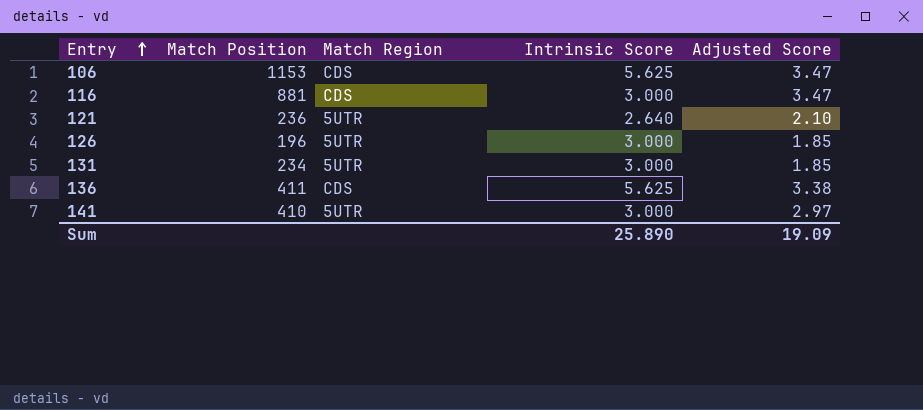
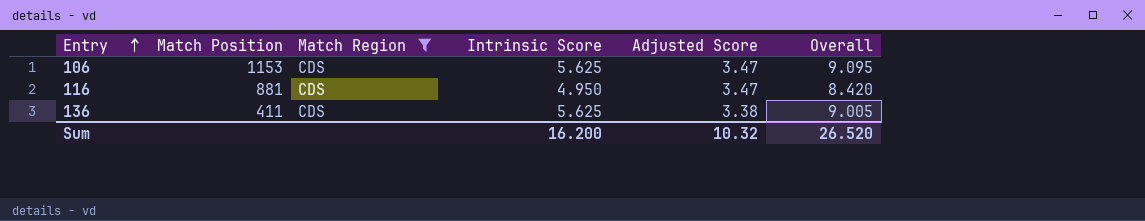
filter: none -> Match Region = CDS
column Overall | formula: none -> [Intrinsic Score] + [Adjusted Score]
116 | Intrinsic Score: 3.000 -> 4.950
Sum | Intrinsic Score: 25.890 -> 16.200
Sum | Adjusted Score: 19.09 -> 10.32

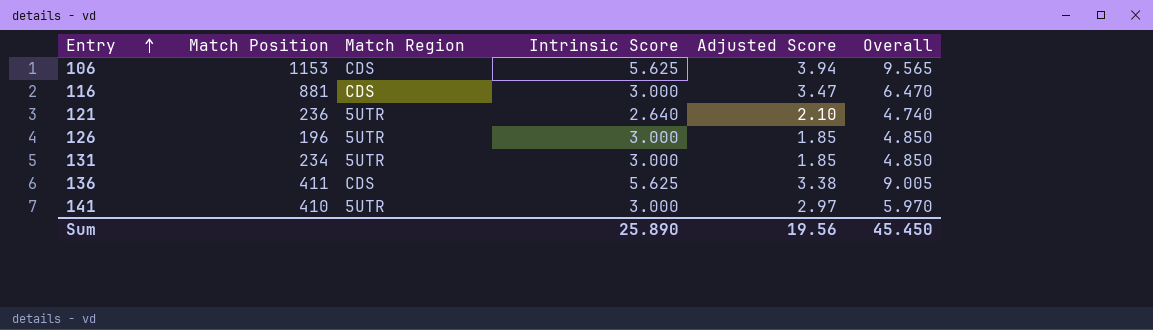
filter: Match Region = CDS -> none
106 | Adjusted Score: 3.47 -> 3.94
106 | Overall: 9.095 -> 9.565
116 | Intrinsic Score: 4.950 -> 3.000
116 | Overall: 8.420 -> 6.470
Sum | Intrinsic Score: 16.200 -> 25.890
Sum | Adjusted Score: 10.32 -> 19.56
Sum | Overall: 26.520 -> 45.450

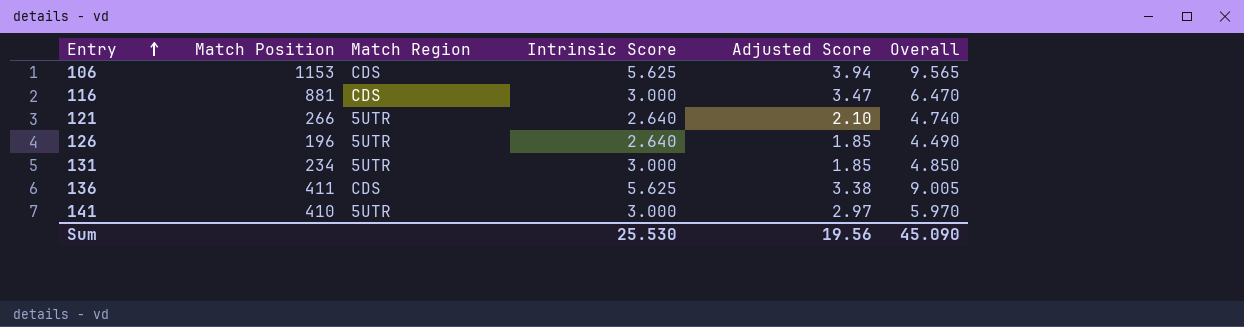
121 | Match Position: 236 -> 266
126 | Intrinsic Score: 3.000 -> 2.640
126 | Overall: 4.850 -> 4.490
Sum | Intrinsic Score: 25.890 -> 25.530
Sum | Overall: 45.450 -> 45.090

